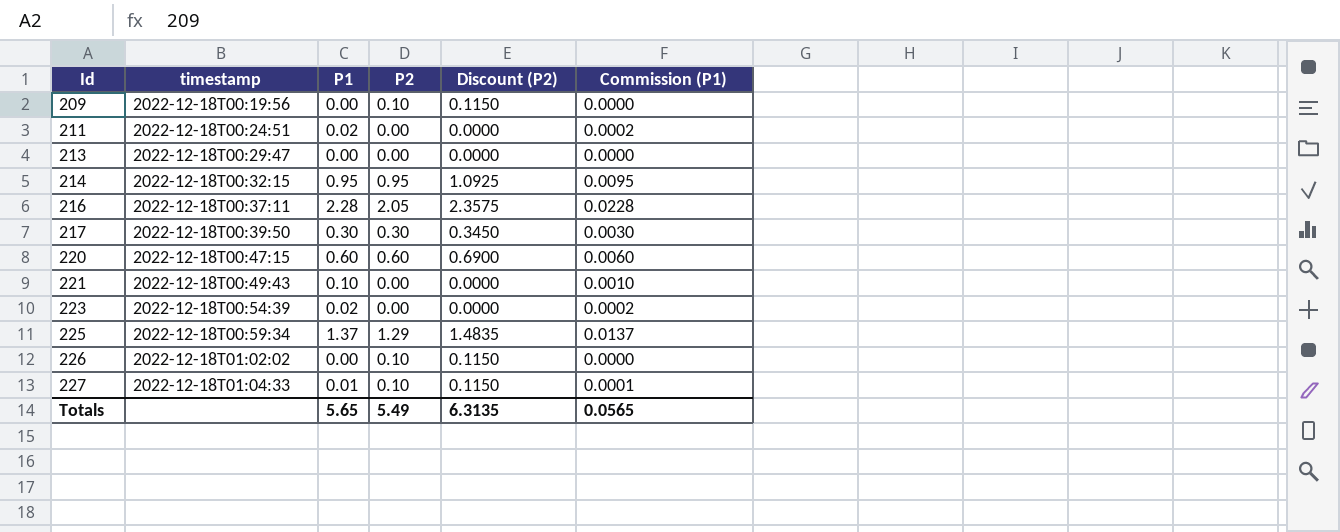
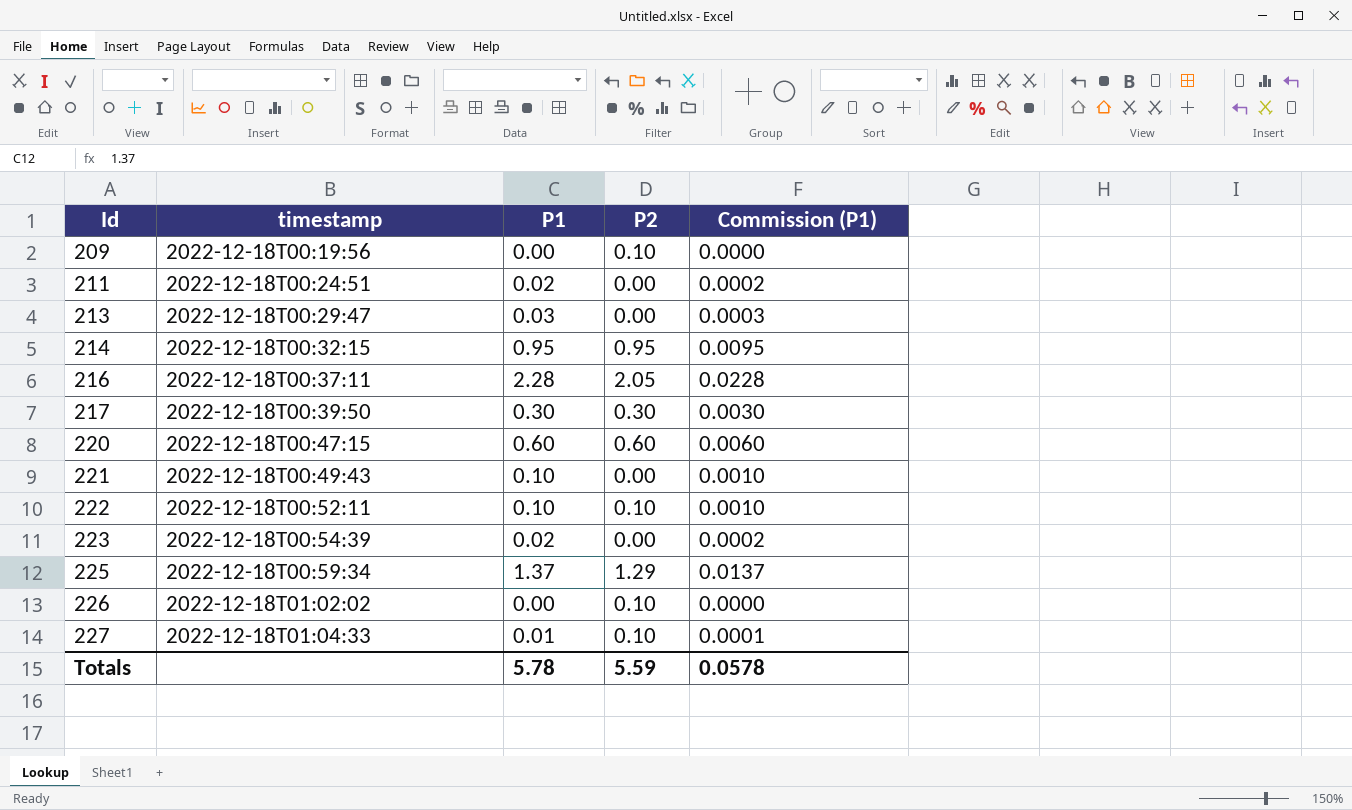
column Discount (P2) | formula: [P2] * 1.15 -> none
213 | P1: 0.00 -> 0.03
213 | Commission (P1): 0.0000 -> 0.0003
row 222: none -> 2022-12-18T00:52:11 | 0.10 | 0.10 | 0.0010
Totals | P1: 5.65 -> 5.78
Totals | P2: 5.49 -> 5.59
Totals | Commission (P1): 0.0565 -> 0.0578

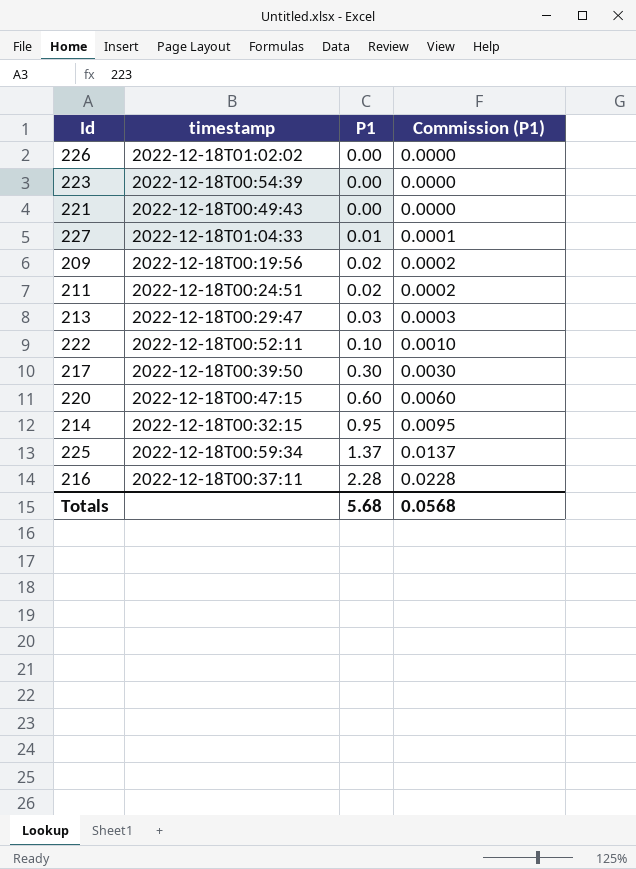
row order: Id ascending -> P1 ascending
column P2 | position: 4 -> none
223 | P1: 0.02 -> 0.00
223 | Commission (P1): 0.0002 -> 0.0000
221 | P1: 0.10 -> 0.00
221 | Commission (P1): 0.0010 -> 0.0000
209 | P1: 0.00 -> 0.02
209 | Commission (P1): 0.0000 -> 0.0002
Totals | P1: 5.78 -> 5.68
Totals | Commission (P1): 0.0578 -> 0.0568

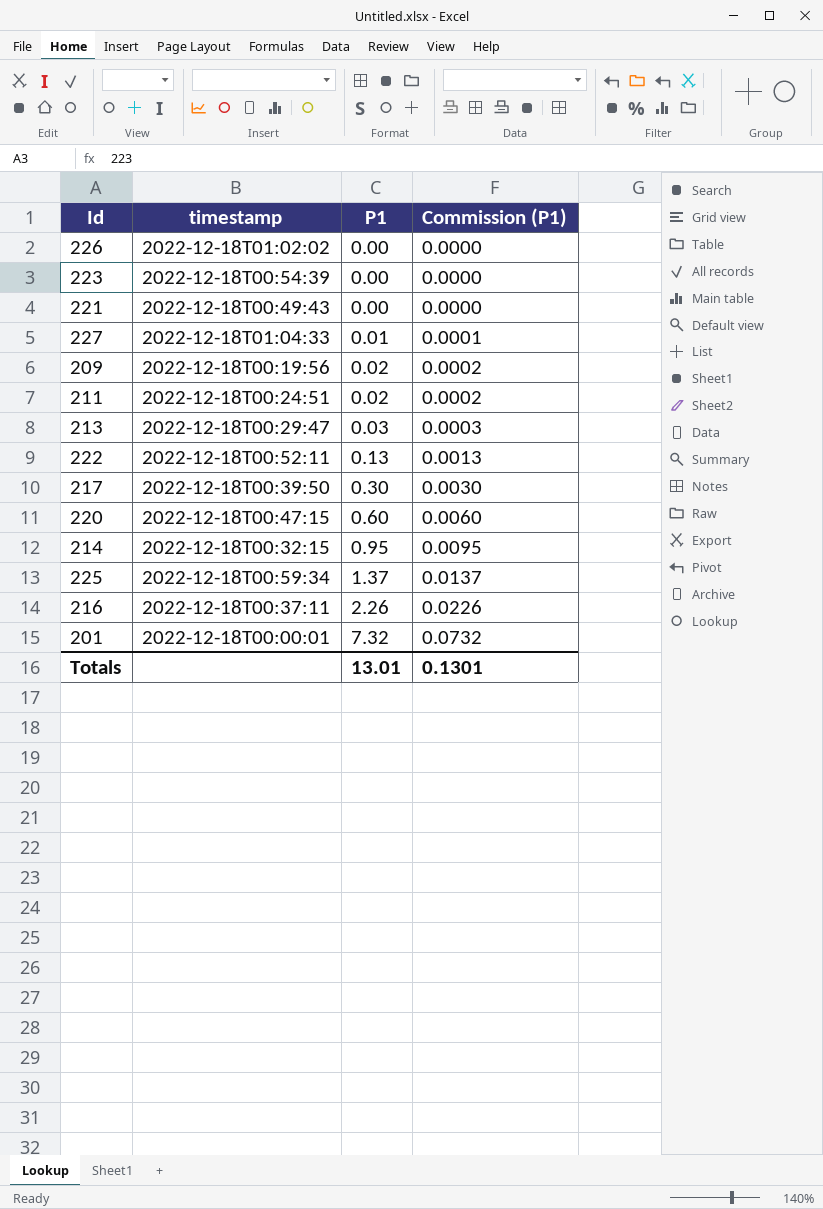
222 | P1: 0.10 -> 0.13
222 | Commission (P1): 0.0010 -> 0.0013
216 | P1: 2.28 -> 2.26
216 | Commission (P1): 0.0228 -> 0.0226
row 201: none -> 2022-12-18T00:00:01 | 7.32 | 0.0732
Totals | P1: 5.68 -> 13.01
Totals | Commission (P1): 0.0568 -> 0.1301

